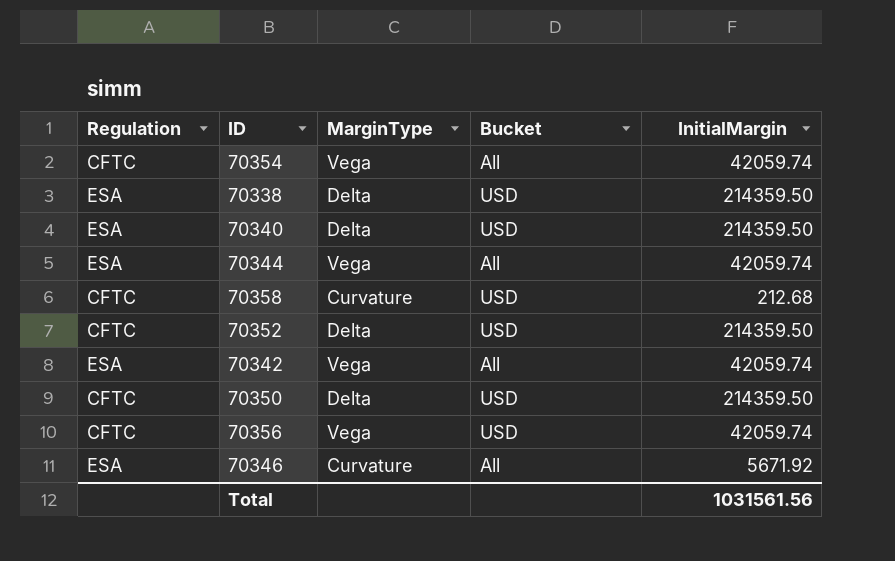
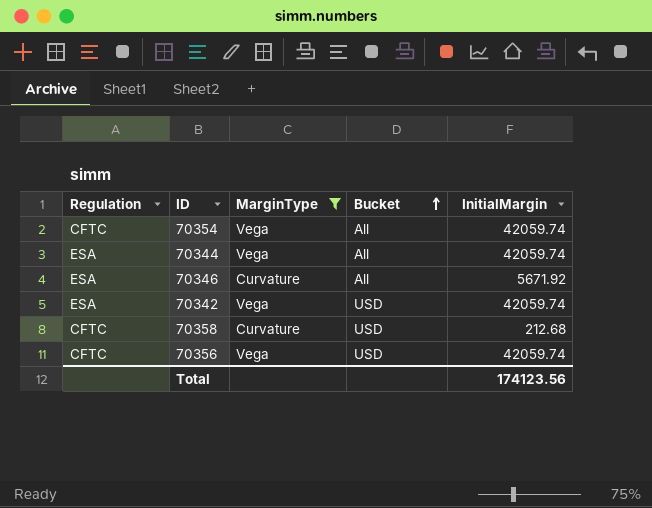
filter: none -> MarginType != Delta
row order: none -> Bucket ascending
70342 | Bucket: All -> USD
Total | InitialMargin: 1031561.56 -> 174123.56

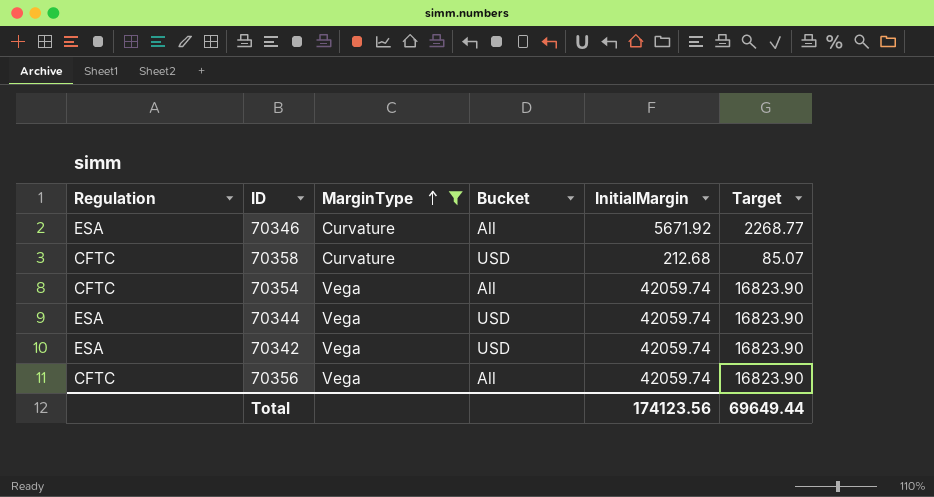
row order: Bucket ascending -> MarginType ascending
column Target | formula: none -> [InitialMargin] * 0.4
70344 | Bucket: All -> USD
70356 | Bucket: USD -> All

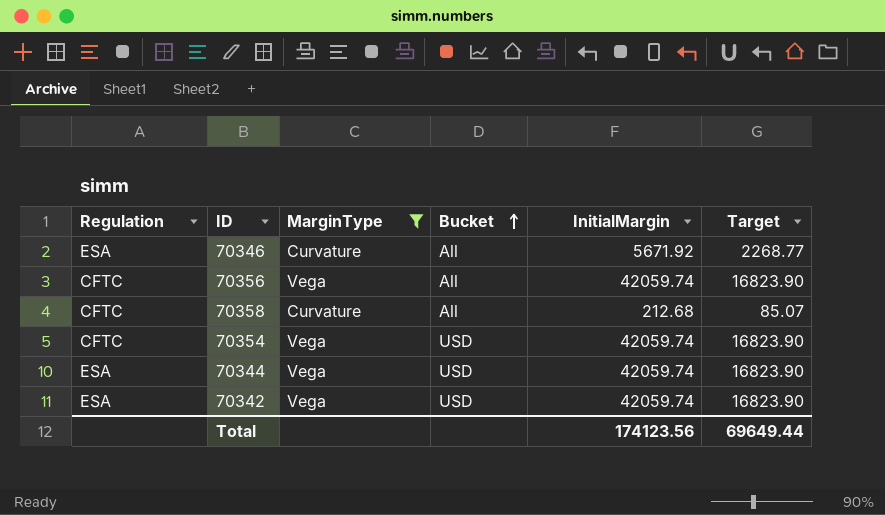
row order: MarginType ascending -> Bucket ascending
70358 | Bucket: USD -> All
70354 | Bucket: All -> USD

